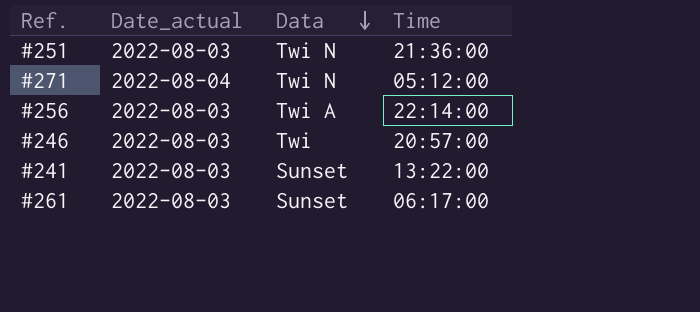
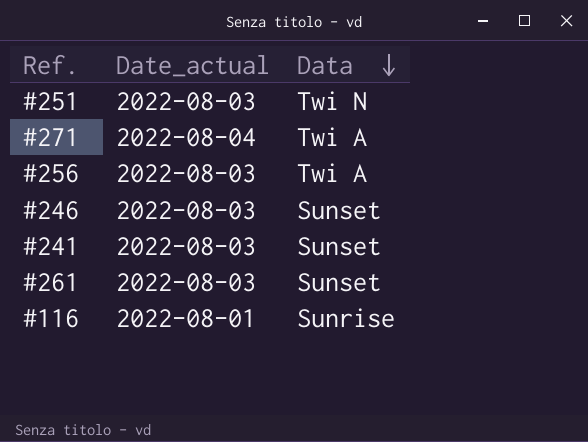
column Time | position: 4 -> none
#271 | Data: Twi N -> Twi A
#246 | Data: Twi -> Sunset
row #116: none -> 2022-08-01 | Sunrise

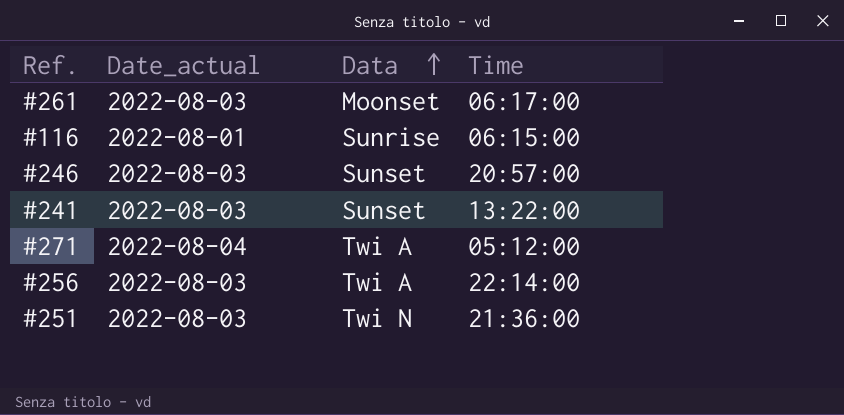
row order: Data descending -> Data ascending
column Time | position: none -> 4
#261 | Data: Sunset -> Moonset

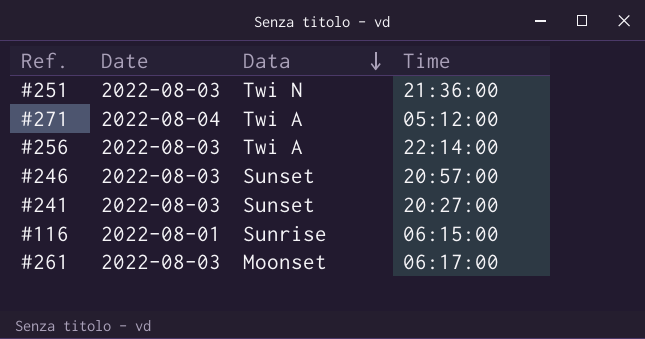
row order: Data ascending -> Data descending
column name: Date_actual -> Date
#241 | Time: 13:22:00 -> 20:27:00

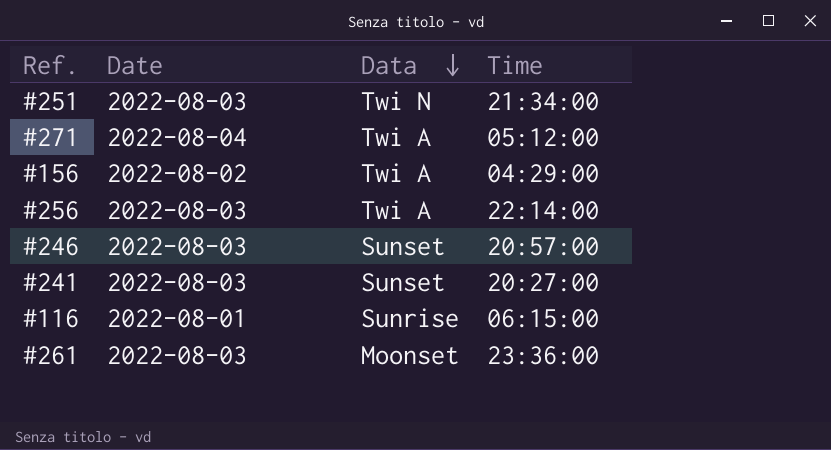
#251 | Time: 21:36:00 -> 21:34:00
row #156: none -> 2022-08-02 | Twi A | 04:29:00
#261 | Time: 06:17:00 -> 23:36:00

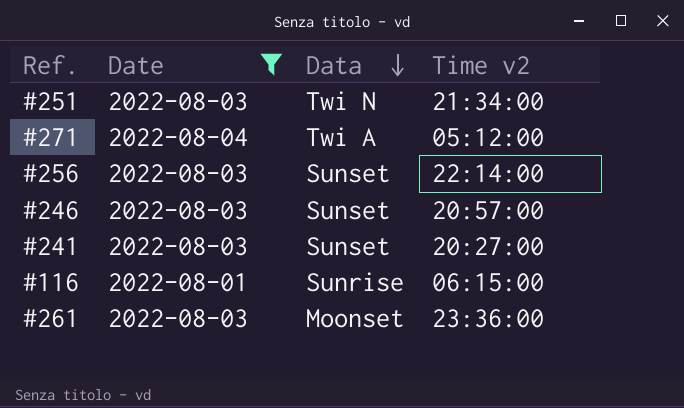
filter: none -> Date != 2022-08-02
column name: Time -> Time v2
#256 | Data: Twi A -> Sunset

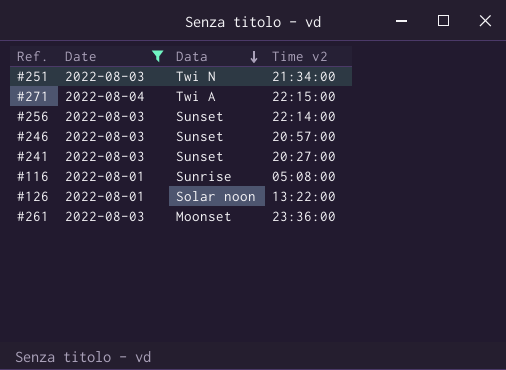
#271 | Time v2: 05:12:00 -> 22:15:00
#116 | Time v2: 06:15:00 -> 05:08:00
row #126: none -> 2022-08-01 | Solar noon | 13:22:00

